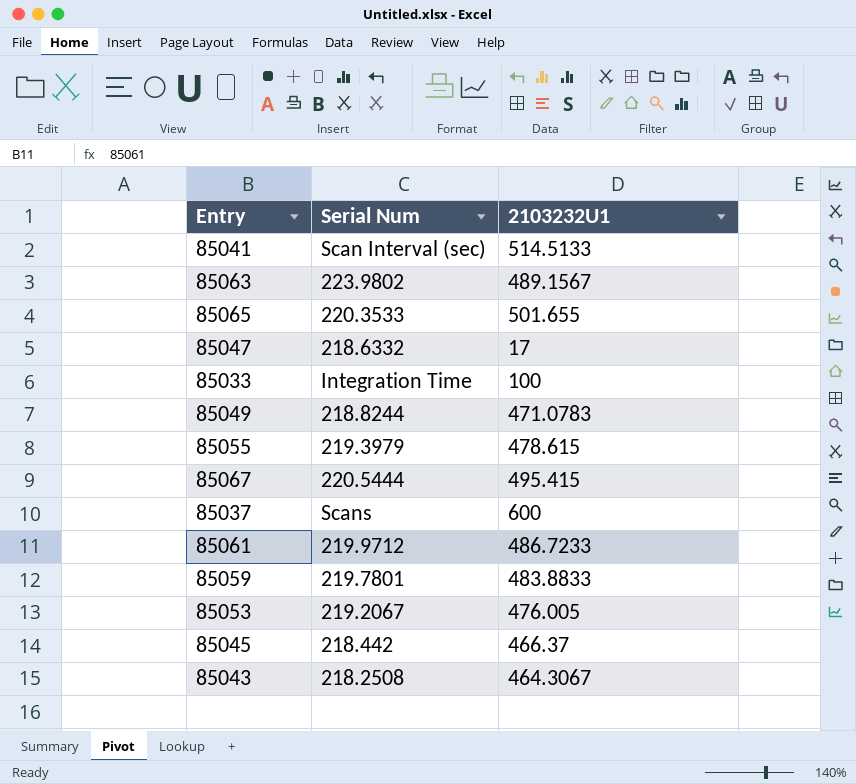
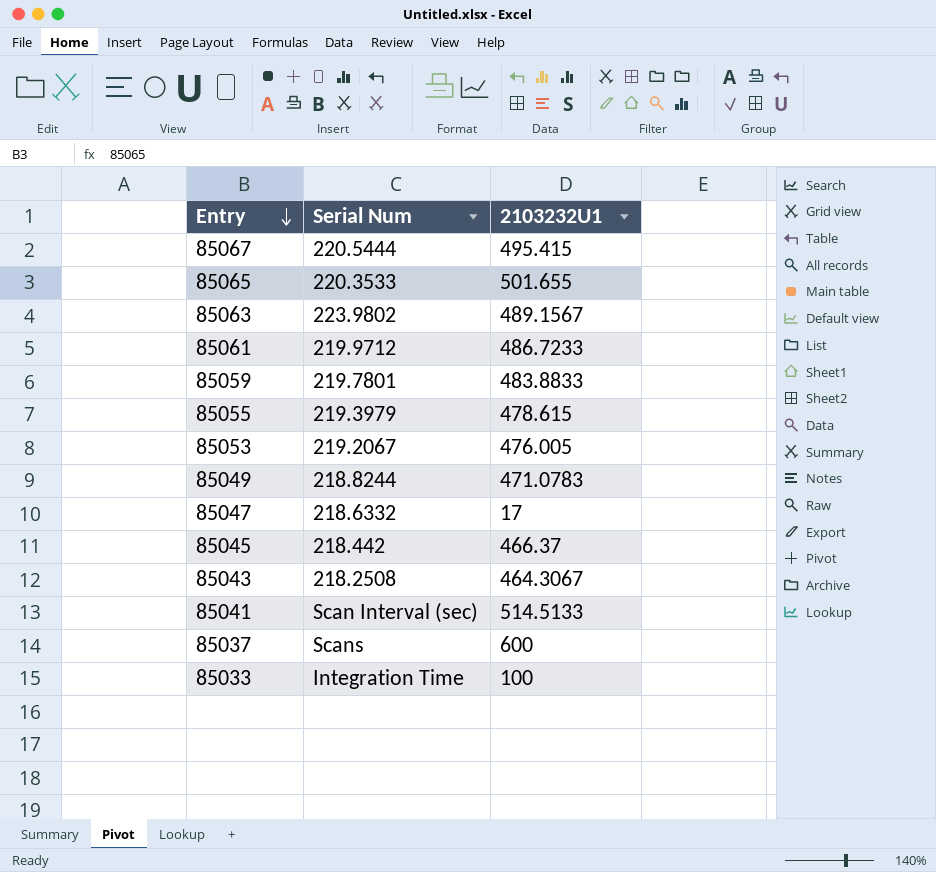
row order: none -> Entry descending

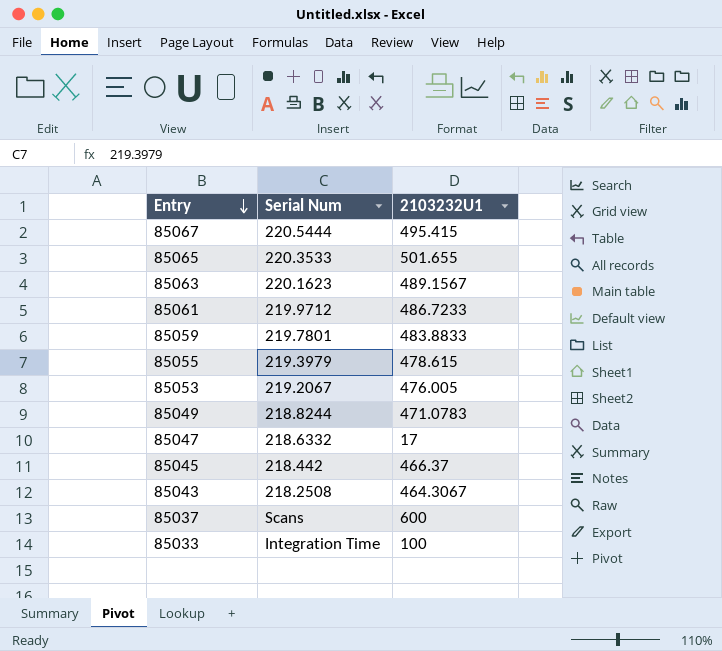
row 85041: Scan Interval (sec) | 514.5133 -> none
85063 | Serial Num: 223.9802 -> 220.1623

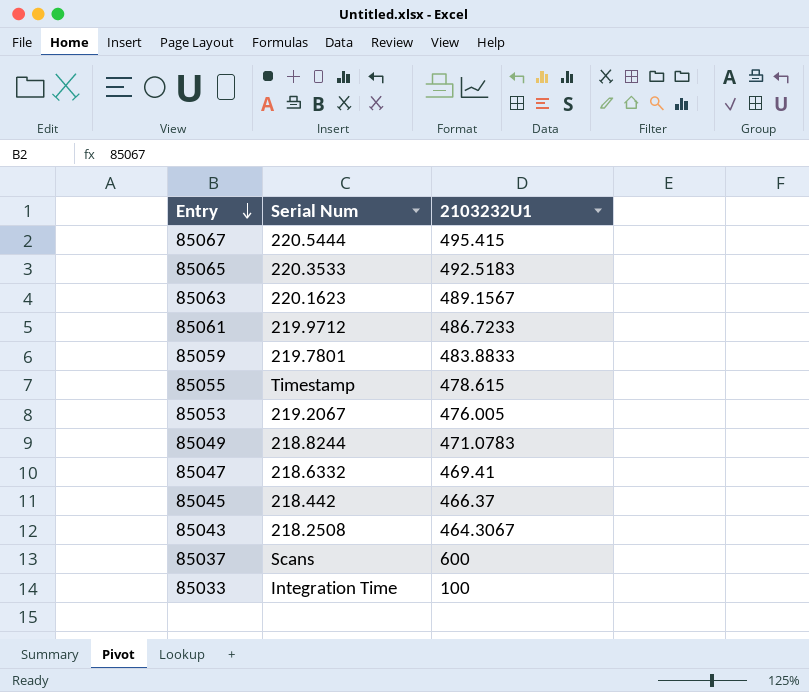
85065 | 2103232U1: 501.655 -> 492.5183
85055 | Serial Num: 219.3979 -> Timestamp
85047 | 2103232U1: 17 -> 469.41

